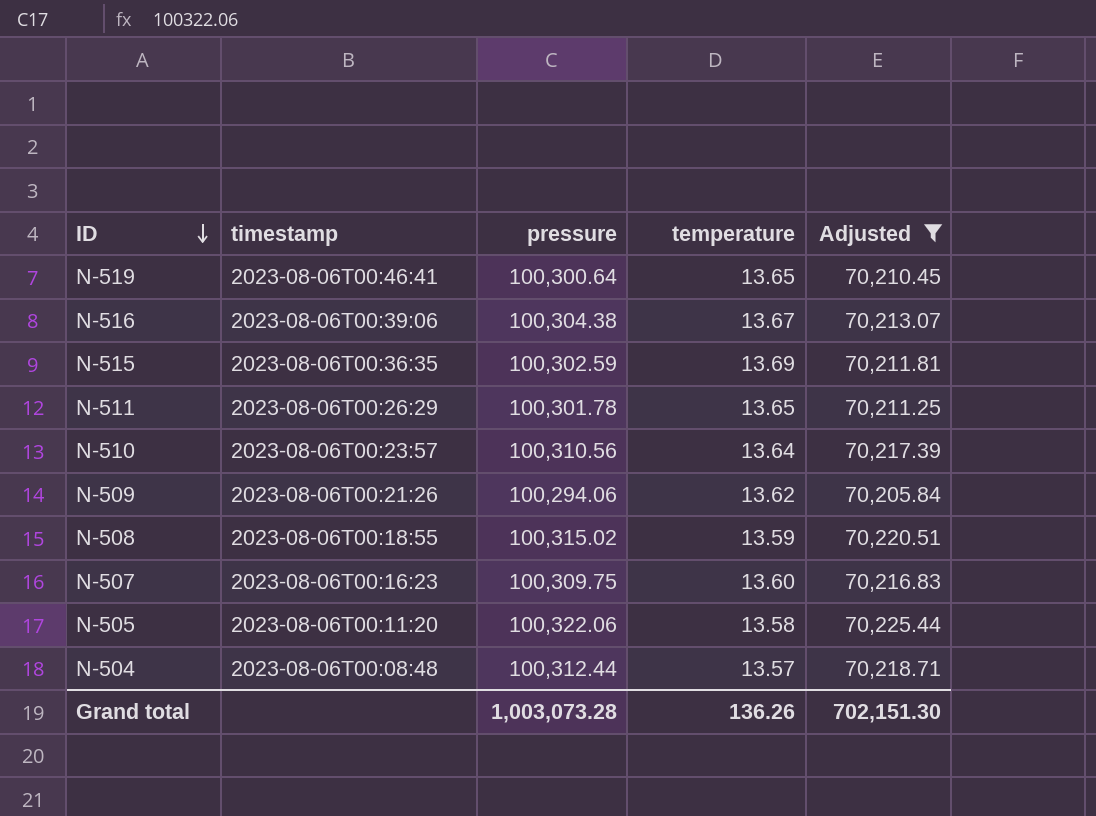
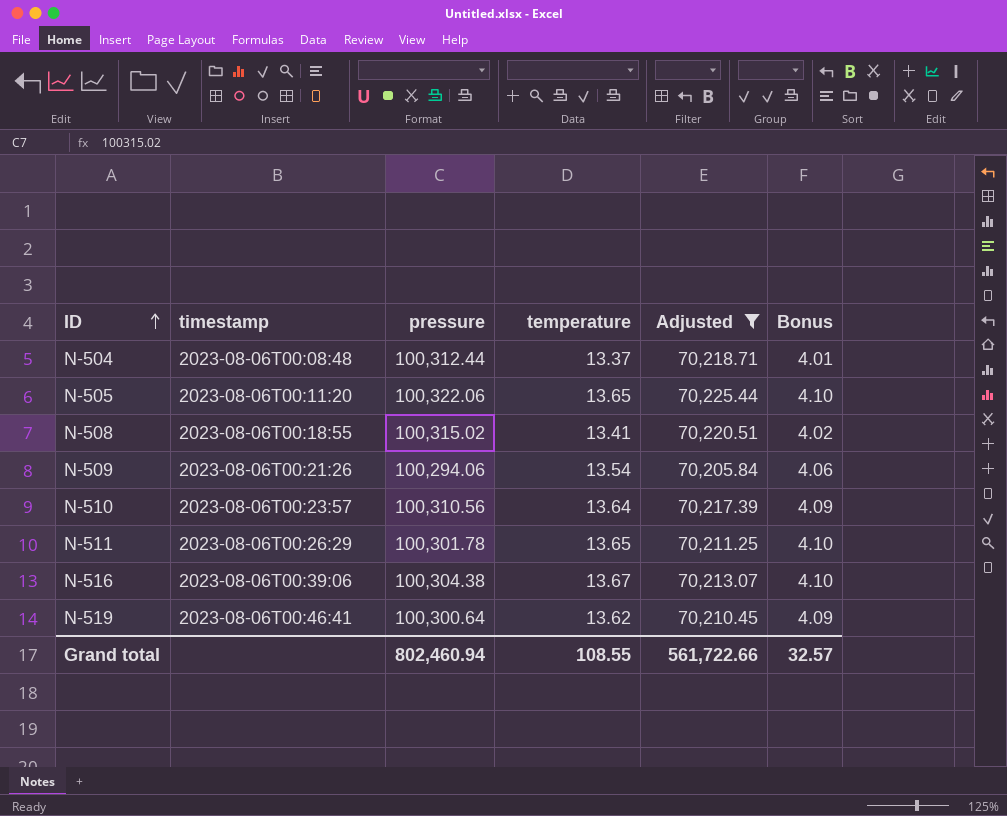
row order: ID descending -> ID ascending
column Bonus | formula: none -> [temperature] * 0.3
row N-515: 2023-08-06T00:36:35 | 100,302.59 | 13.69 | 70,211.81 -> none
row N-507: 2023-08-06T00:16:23 | 100,309.75 | 13.60 | 70,216.83 -> none
N-504 | temperature: 13.57 -> 13.37
N-505 | temperature: 13.58 -> 13.65
N-508 | temperature: 13.59 -> 13.41
N-509 | temperature: 13.62 -> 13.54
N-519 | temperature: 13.65 -> 13.62
Grand total | pressure: 1,003,073.28 -> 802,460.94
Grand total | temperature: 136.26 -> 108.55
Grand total | Adjusted: 702,151.30 -> 561,722.66

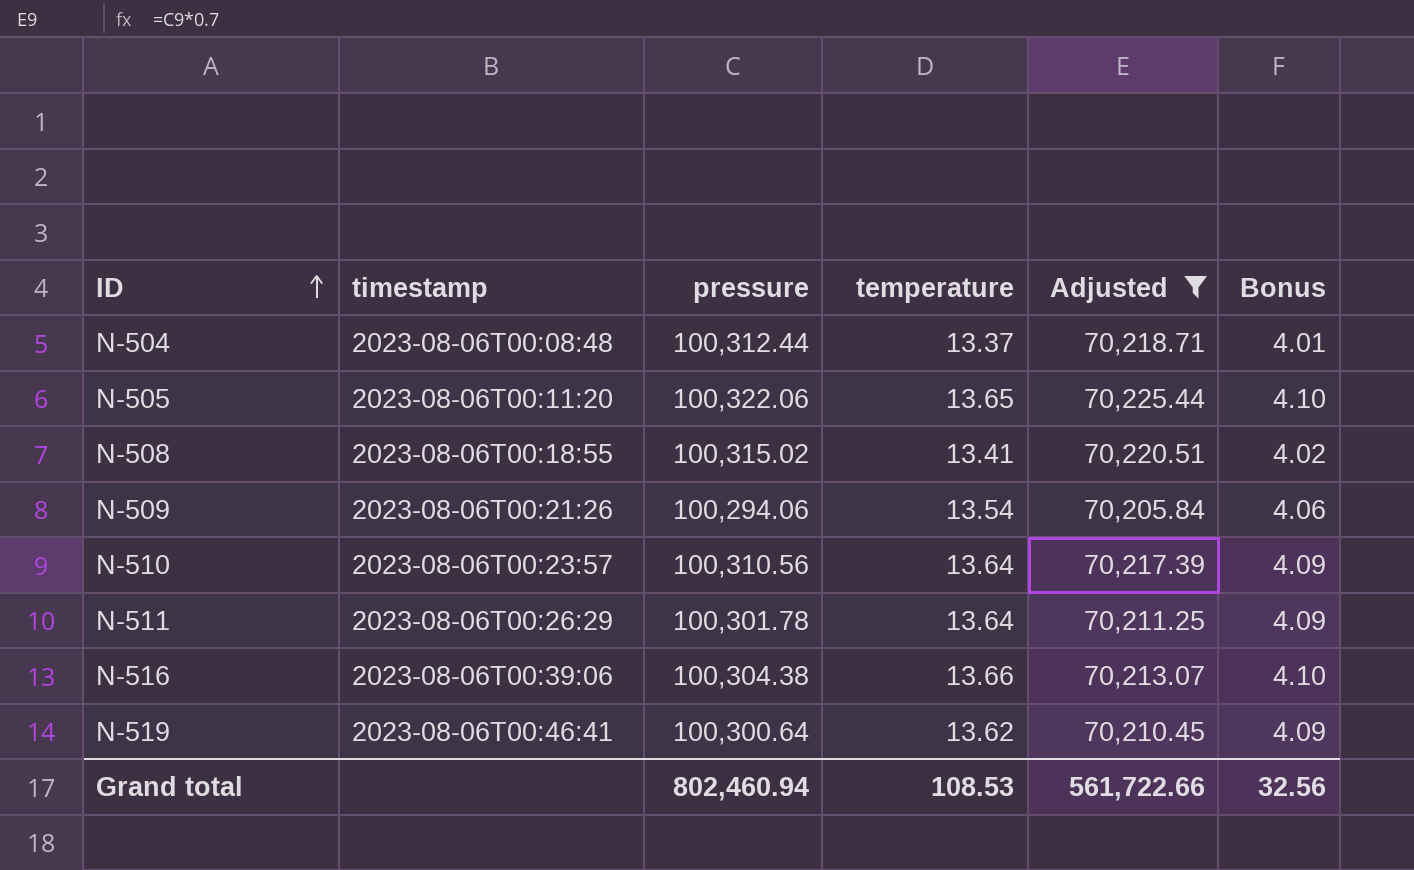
N-511 | temperature: 13.65 -> 13.64
N-511 | Bonus: 4.10 -> 4.09
N-516 | temperature: 13.67 -> 13.66
Grand total | temperature: 108.55 -> 108.53
Grand total | Bonus: 32.57 -> 32.56

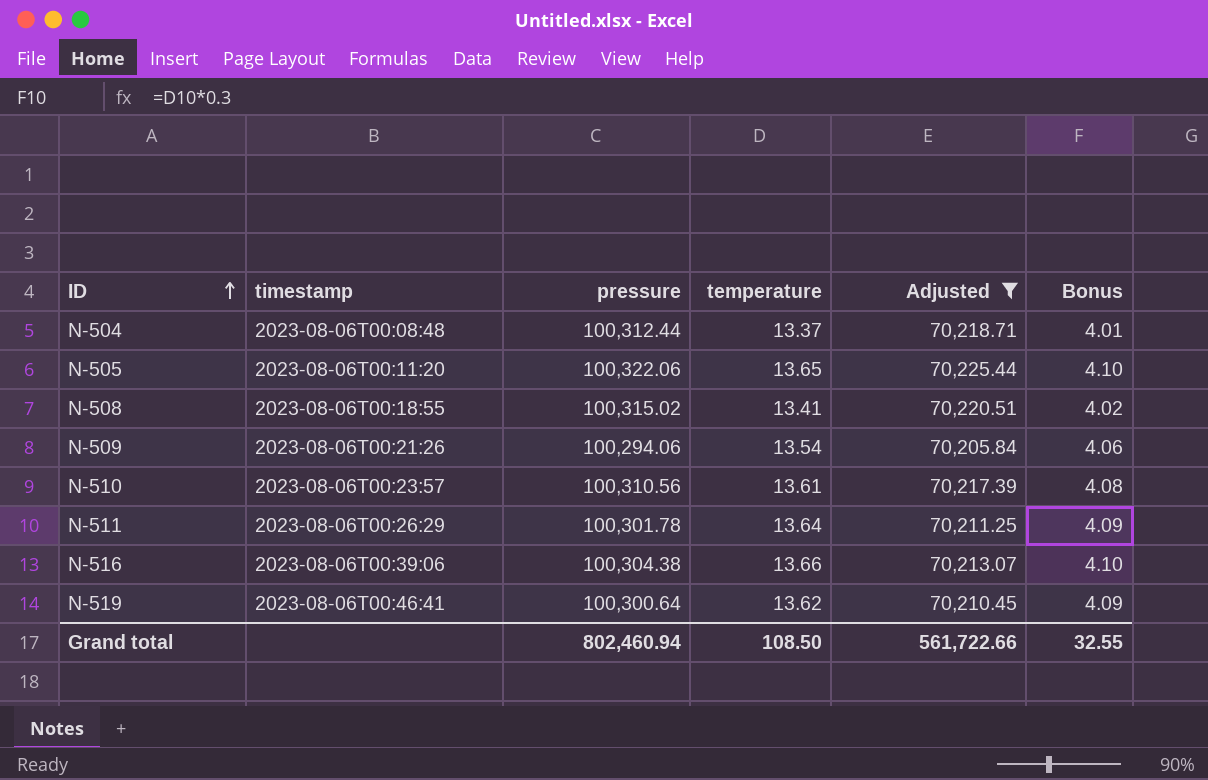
N-510 | temperature: 13.64 -> 13.61
N-510 | Bonus: 4.09 -> 4.08
Grand total | temperature: 108.53 -> 108.50
Grand total | Bonus: 32.56 -> 32.55

